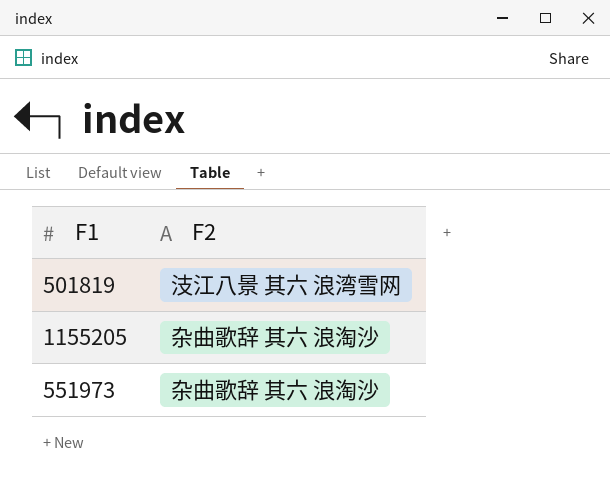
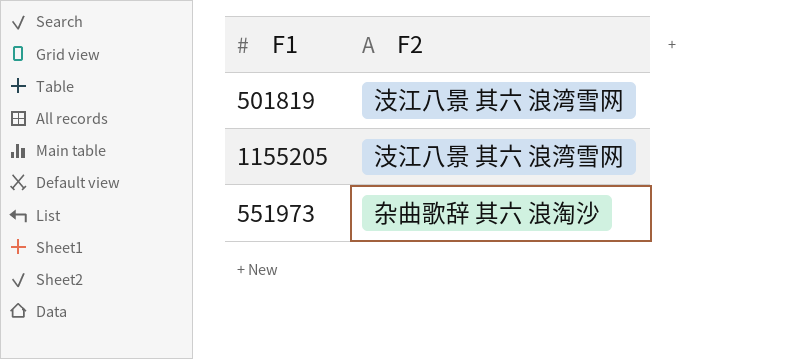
1155205 | F2: 杂曲歌辞 其六 浪淘沙 -> 汥江八景 其六 浪湾雪网

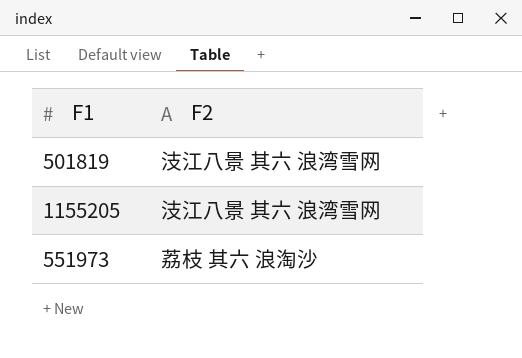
551973 | F2: 杂曲歌辞 其六 浪淘沙 -> 荔枝 其六 浪淘沙

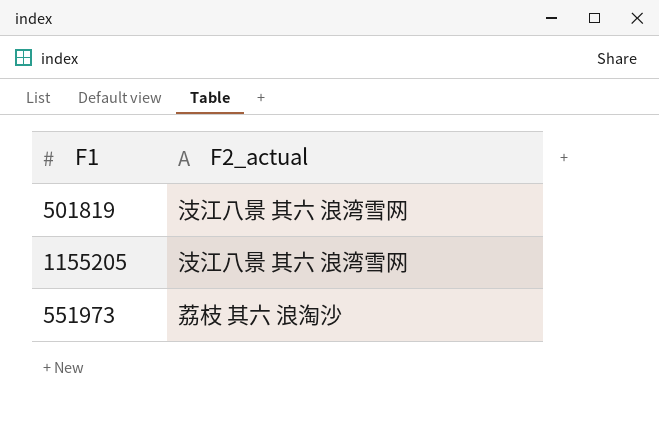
column name: F2 -> F2_actual

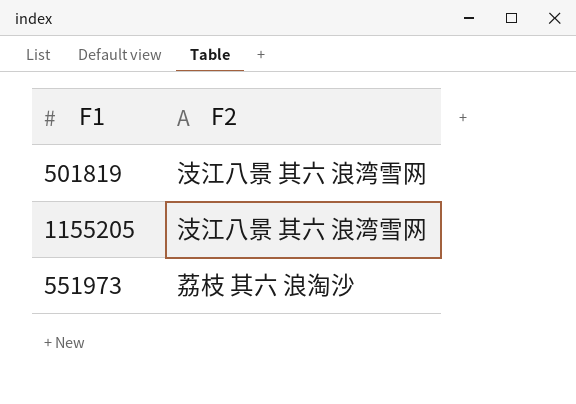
column name: F2_actual -> F2

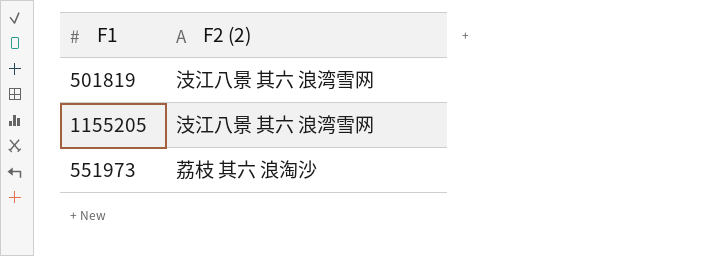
column name: F2 -> F2 (2)

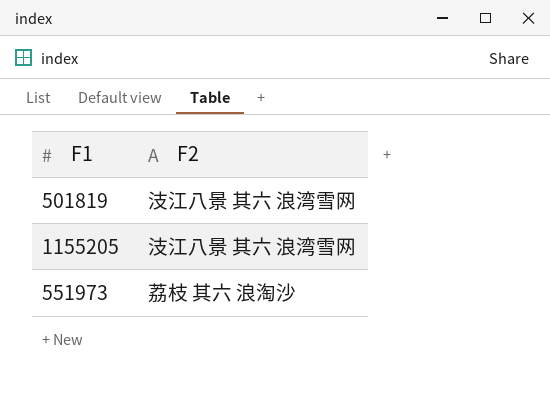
column name: F2 (2) -> F2

